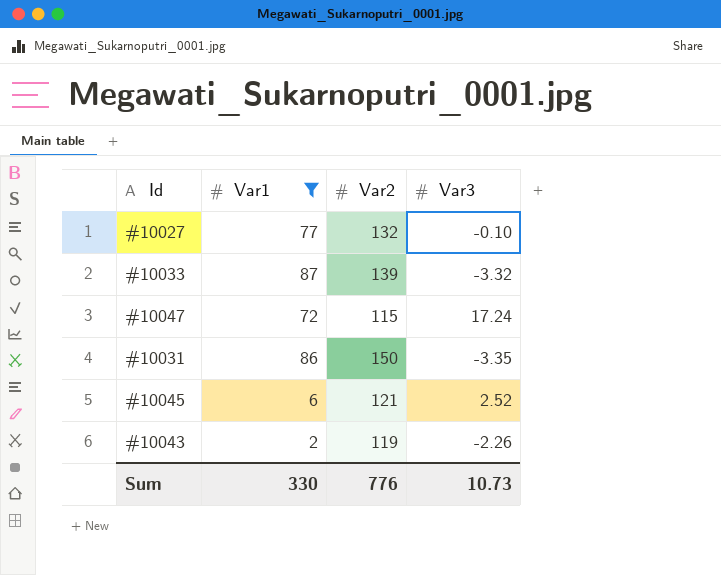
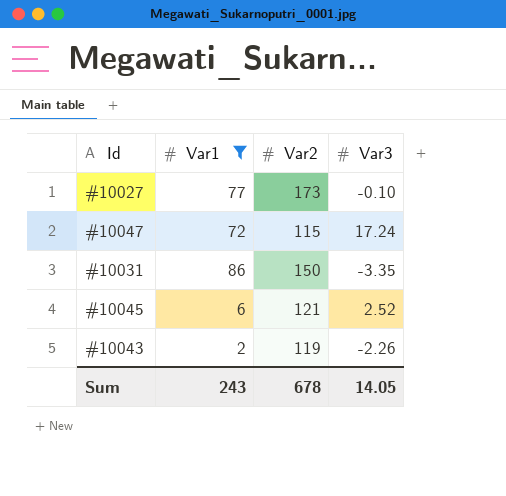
row #10033: 87 | 139 | -3.32 -> none
#10027 | Var2: 132 -> 173
Sum | Var1: 330 -> 243
Sum | Var2: 776 -> 678
Sum | Var3: 10.73 -> 14.05

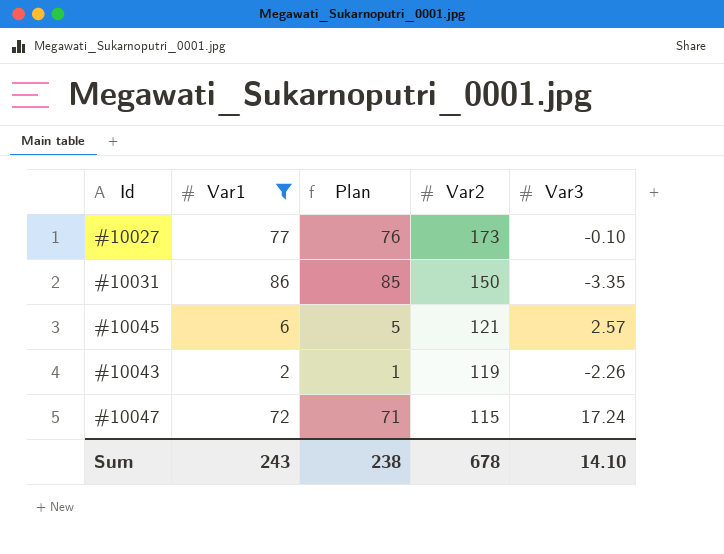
row order: none -> Var2 descending
column Plan | formula: none -> [Var1] - 1
#10045 | Var3: 2.52 -> 2.57
Sum | Var3: 14.05 -> 14.10

